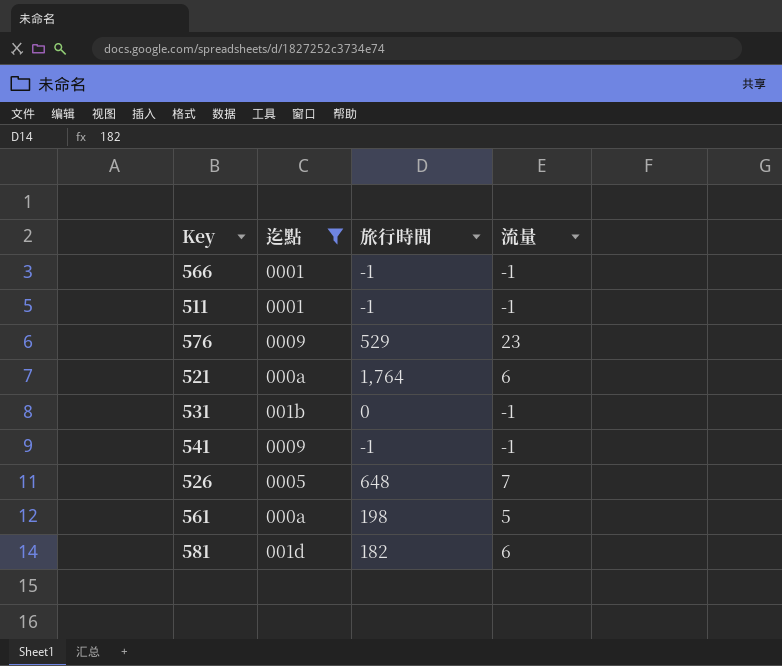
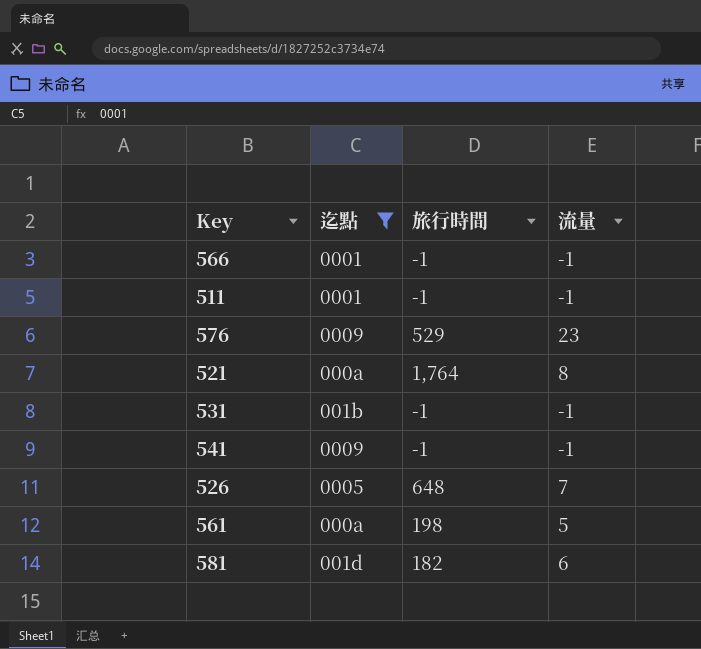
521 | 流量: 6 -> 8
531 | 旅行時間: 0 -> -1

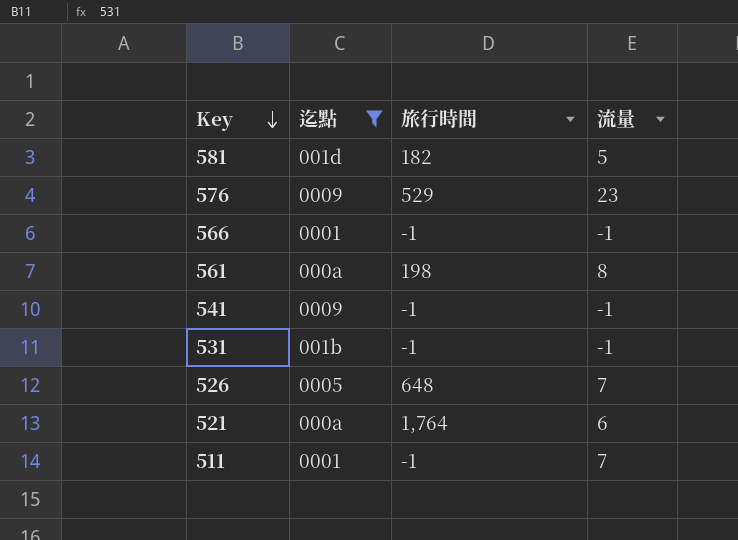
row order: none -> Key descending
581 | 流量: 6 -> 5
561 | 流量: 5 -> 8
521 | 流量: 8 -> 6
511 | 流量: -1 -> 7

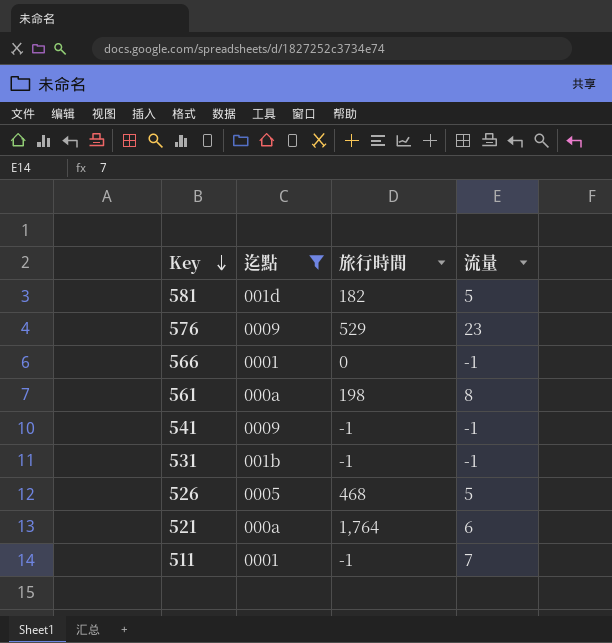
566 | 旅行時間: -1 -> 0
526 | 旅行時間: 648 -> 468
526 | 流量: 7 -> 5

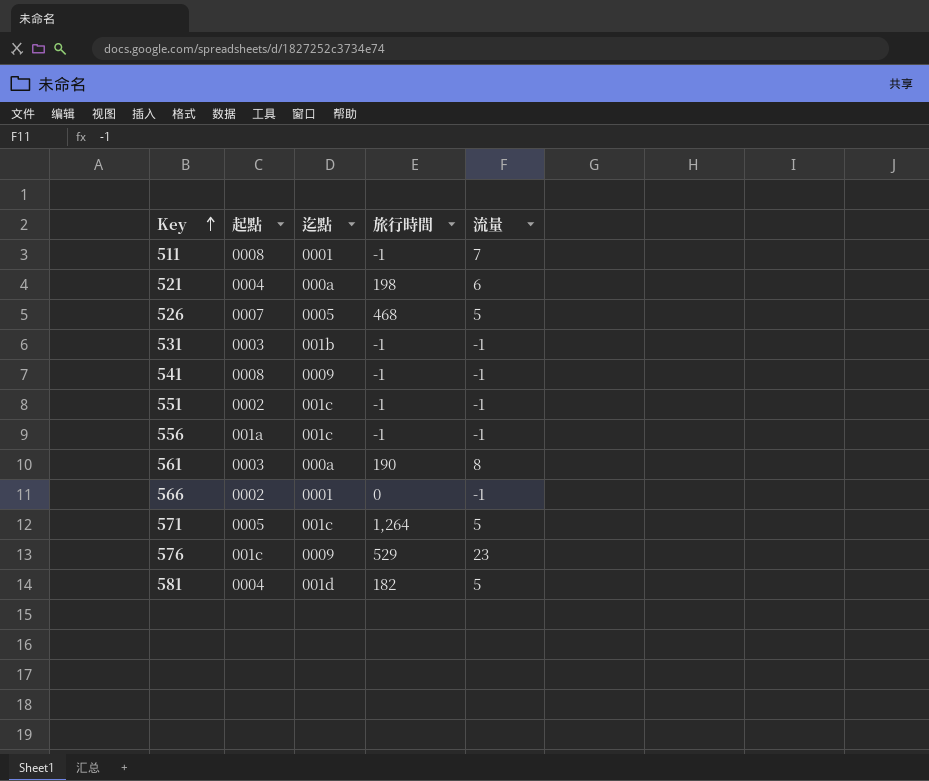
filter: 迄點 != 001c -> none
row order: Key descending -> Key ascending
column 起點 | position: none -> 2
521 | 旅行時間: 1,764 -> 198
561 | 旅行時間: 198 -> 190

